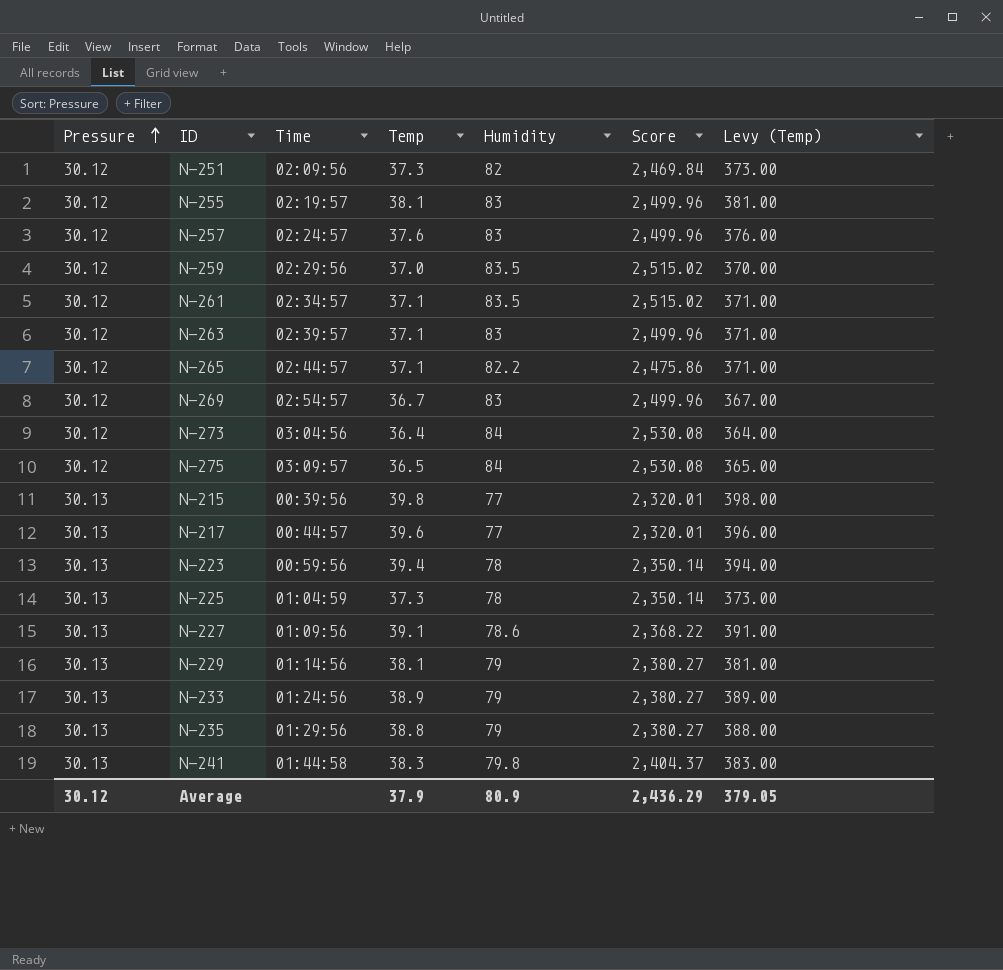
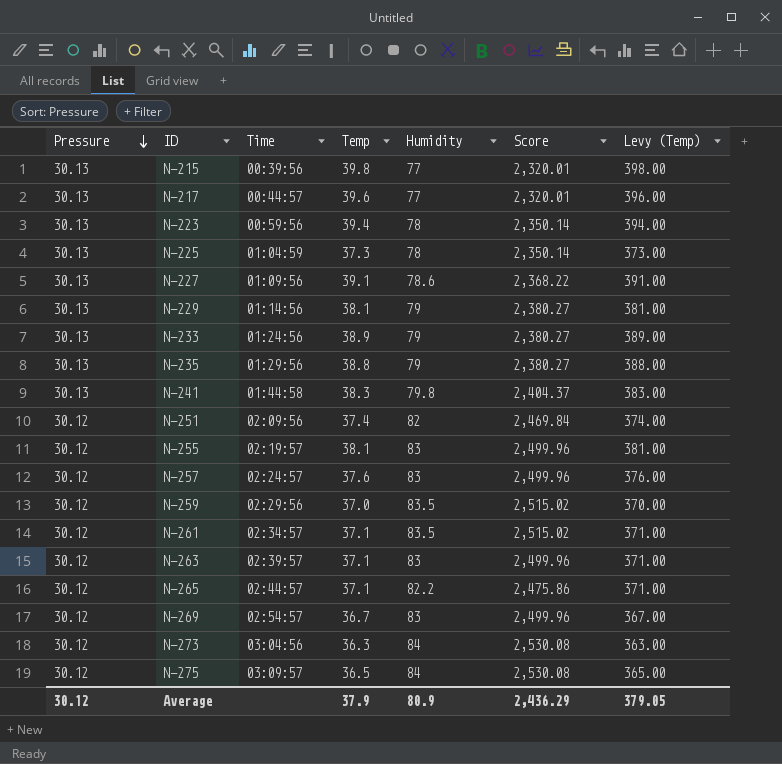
row order: Pressure ascending -> Pressure descending
N-251 | Temp: 37.3 -> 37.4
N-251 | Levy (Temp): 373.00 -> 374.00
N-273 | Temp: 36.4 -> 36.3
N-273 | Levy (Temp): 364.00 -> 363.00

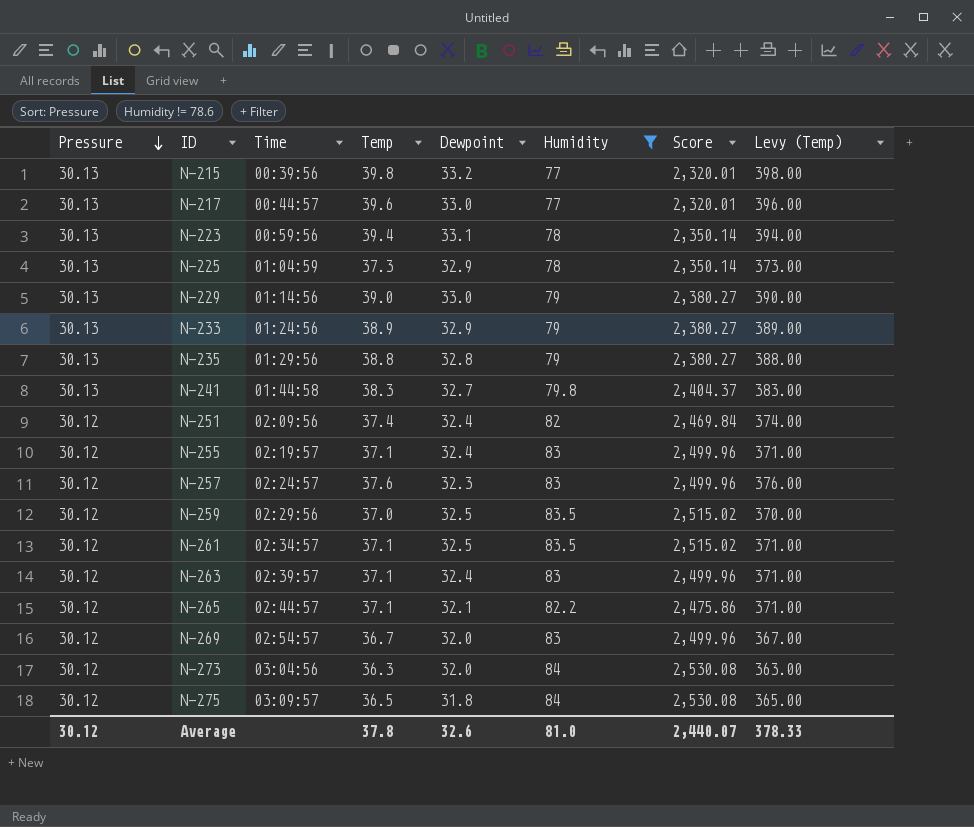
filter: none -> Humidity != 78.6
column Dewpoint | position: none -> 5
N-229 | Temp: 38.1 -> 39.0
N-229 | Levy (Temp): 381.00 -> 390.00
N-255 | Temp: 38.1 -> 37.1
N-255 | Levy (Temp): 381.00 -> 371.00
Average | Temp: 37.9 -> 37.8
Average | Humidity: 80.9 -> 81.0
Average | Score: 2,436.29 -> 2,440.07
Average | Levy (Temp): 379.05 -> 378.33

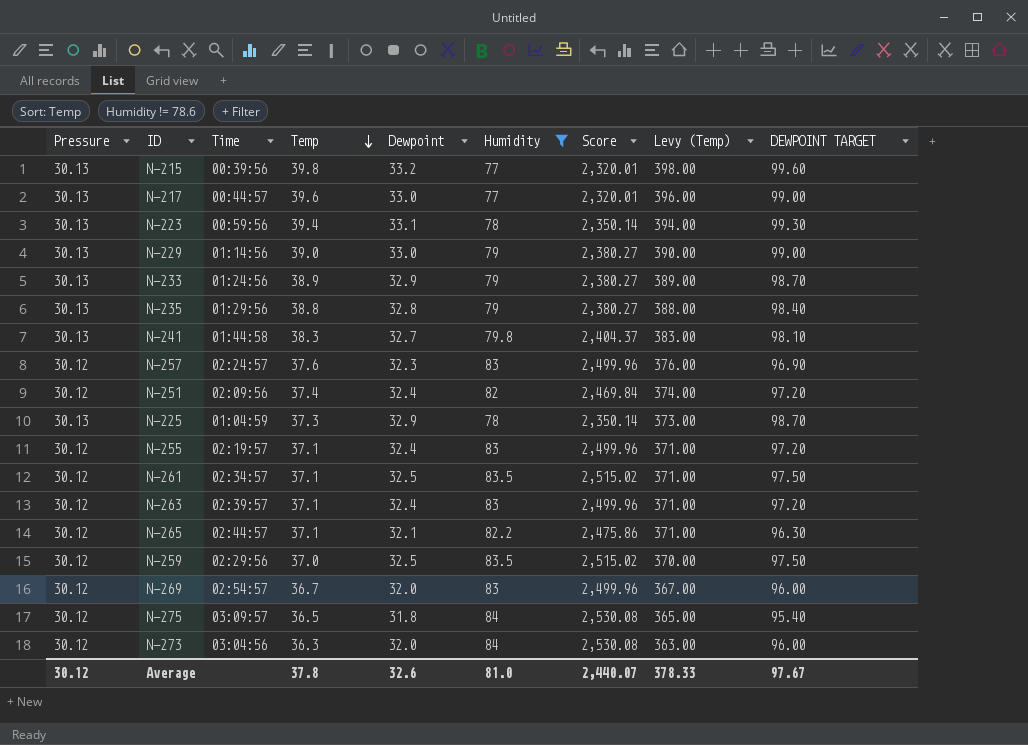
row order: Pressure descending -> Temp descending
column DEWPOINT TARGET | formula: none -> [Dewpoint] * 3

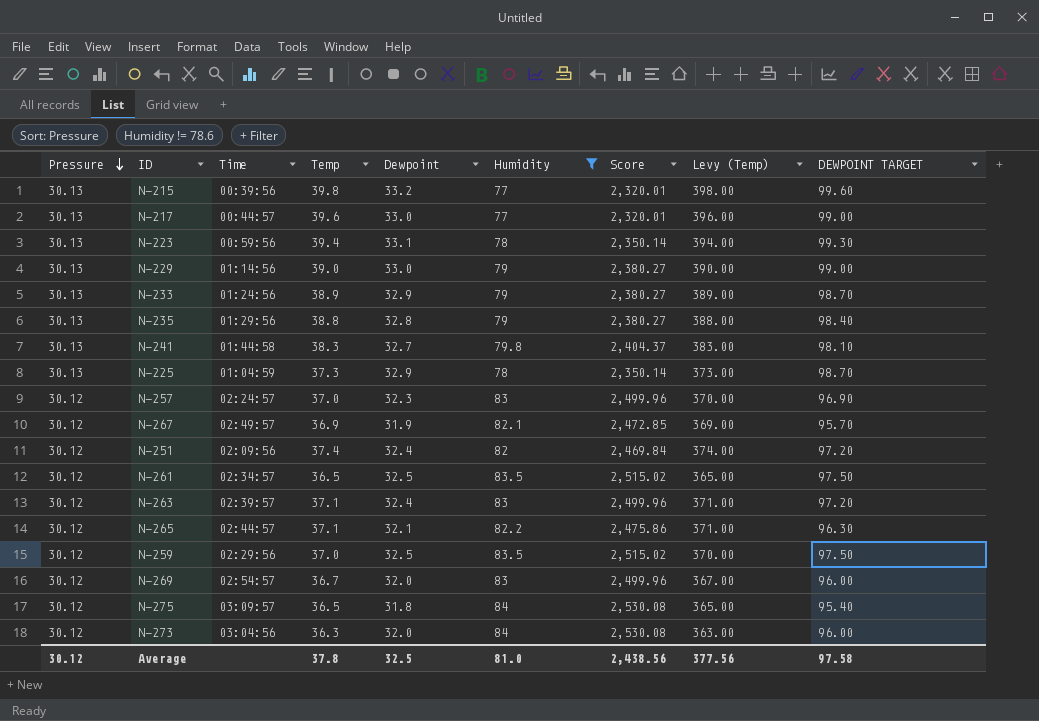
row order: Temp descending -> Pressure descending
row N-255: 30.12 | 02:19:57 | 37.1 | 32.4 | 83 | 2,499.96 | 371.00 | 97.20 -> none
N-257 | Temp: 37.6 -> 37.0
N-257 | Levy (Temp): 376.00 -> 370.00
row N-267: none -> 30.12 | 02:49:57 | 36.9 | 31.9 | 82.1 | 2,472.85 | 369.00 | 95.70
N-261 | Temp: 37.1 -> 36.5
N-261 | Levy (Temp): 371.00 -> 365.00
Average | Dewpoint: 32.6 -> 32.5
Average | Score: 2,440.07 -> 2,438.56
Average | Levy (Temp): 378.33 -> 377.56
Average | DEWPOINT TARGET: 97.67 -> 97.58

